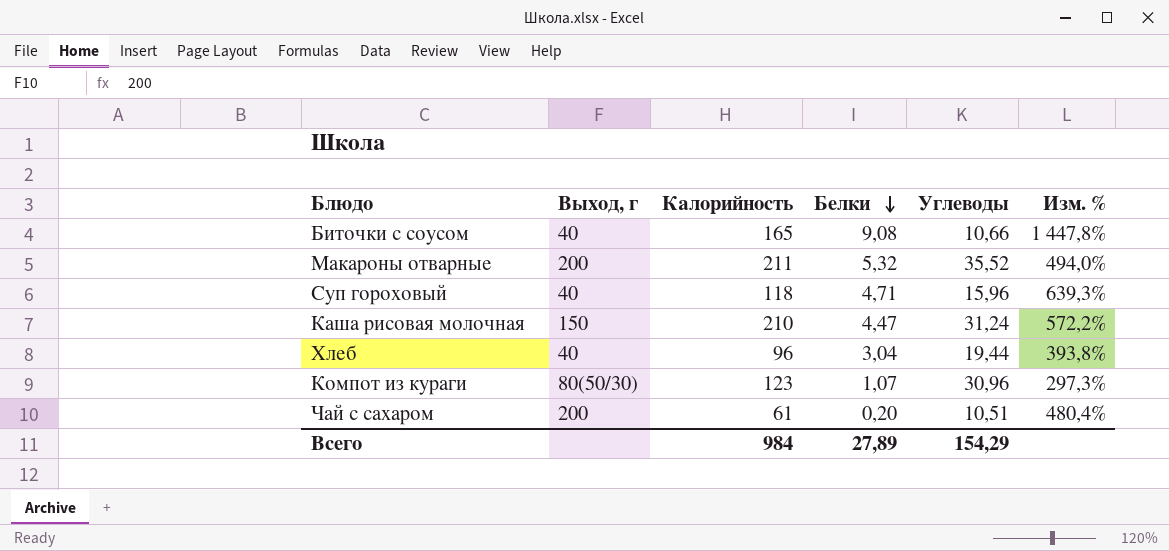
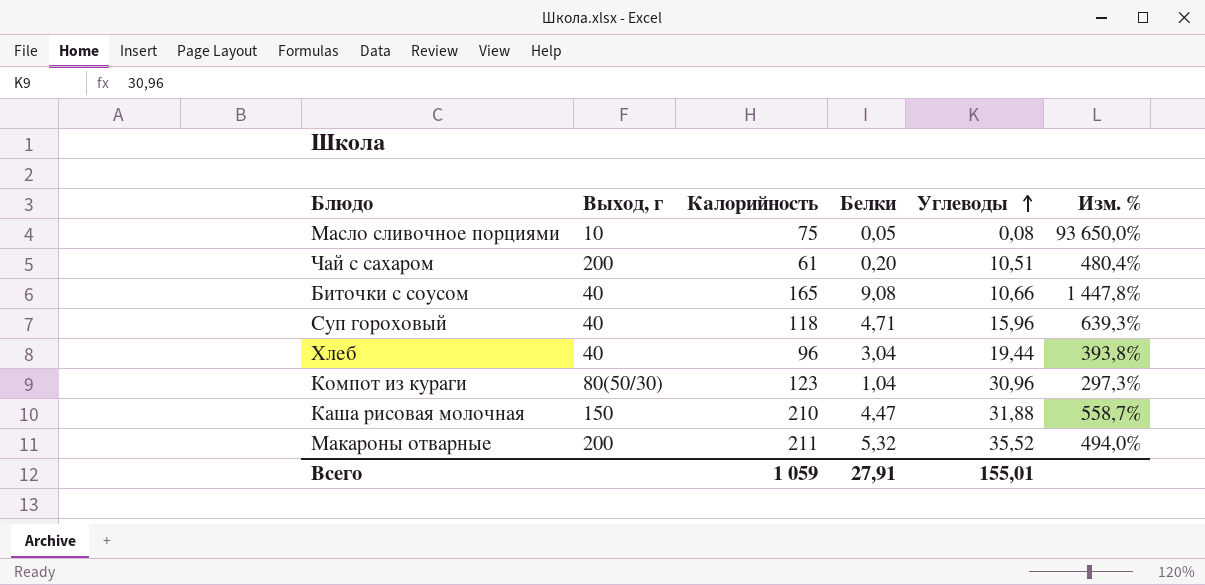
row order: Белки descending -> Углеводы ascending
row Масло сливочное порциями: none -> 10 | 75 | 0,05 | 0,08 | 93 650,0%
Компот из кураги | Белки: 1,07 -> 1,04
Каша рисовая молочная | Углеводы: 31,24 -> 31,88
Каша рисовая молочная | Изм. %: 572,2% -> 558,7%
Всего | Калорийность: 984 -> 1 059
Всего | Белки: 27,89 -> 27,91
Всего | Углеводы: 154,29 -> 155,01

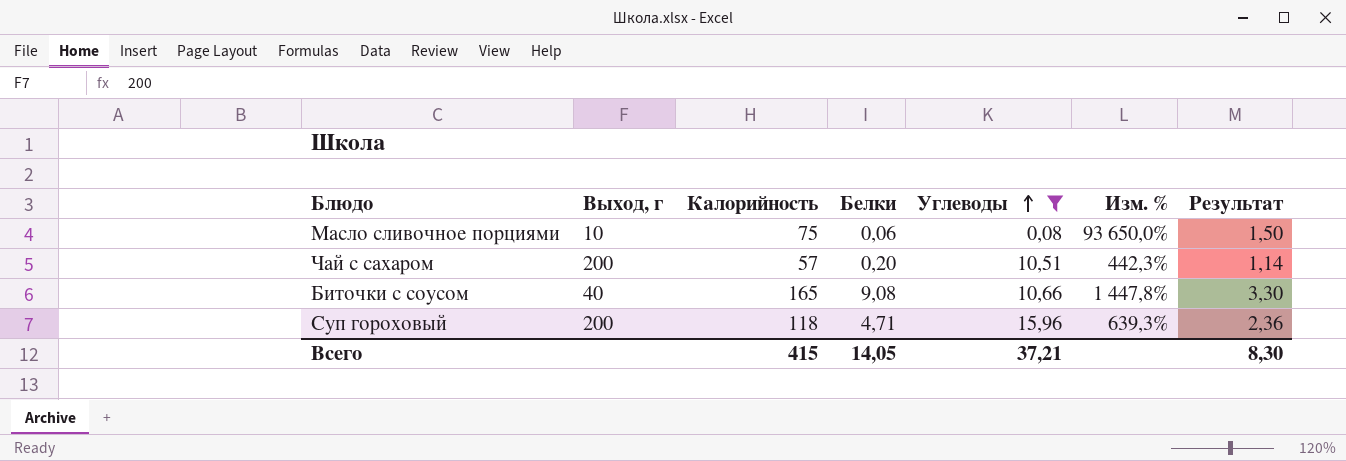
filter: none -> Углеводы <= 15,96
column Результат | formula: none -> [Калорийность] * 0,02
Масло сливочное порциями | Белки: 0,05 -> 0,06
Чай с сахаром | Калорийность: 61 -> 57
Чай с сахаром | Изм. %: 480,4% -> 442,3%
Суп гороховый | Выход, г: 40 -> 200
Всего | Калорийность: 1 059 -> 415
Всего | Белки: 27,91 -> 14,05
Всего | Углеводы: 155,01 -> 37,21

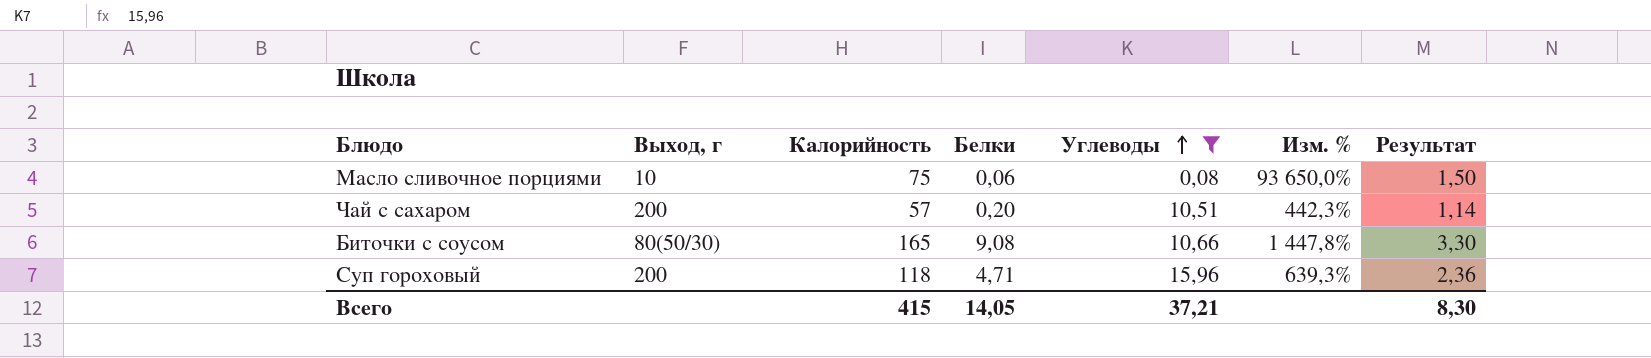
Биточки с соусом | Выход, г: 40 -> 80(50/30)

